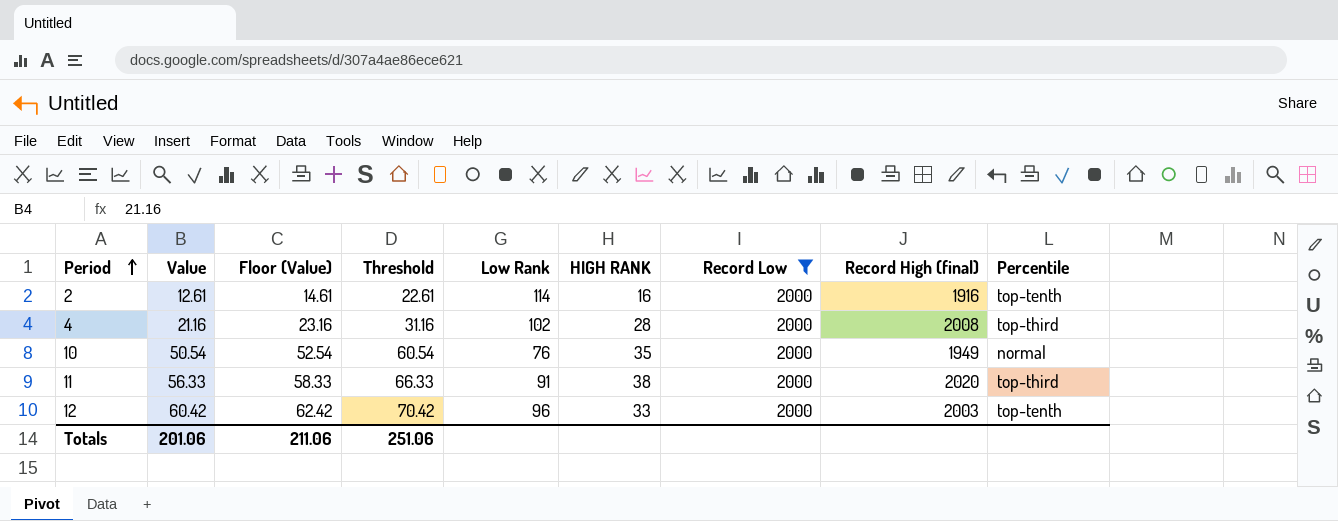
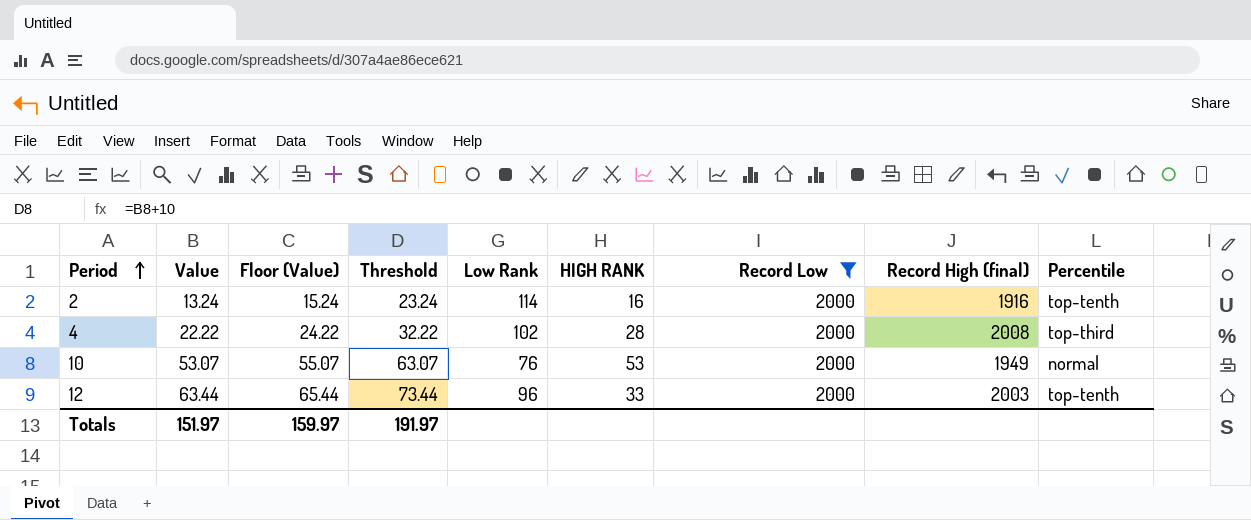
row 11: 56.33 | 58.33 | 66.33 | 91 | 38 | 2000 | 2020 | top-third -> none
2 | Value: 12.61 -> 13.24
2 | Floor (Value): 14.61 -> 15.24
2 | Threshold: 22.61 -> 23.24
4 | Value: 21.16 -> 22.22
4 | Floor (Value): 23.16 -> 24.22
4 | Threshold: 31.16 -> 32.22
10 | Value: 50.54 -> 53.07
10 | Floor (Value): 52.54 -> 55.07
10 | Threshold: 60.54 -> 63.07
10 | HIGH RANK: 35 -> 53
12 | Value: 60.42 -> 63.44
12 | Floor (Value): 62.42 -> 65.44
12 | Threshold: 70.42 -> 73.44
Totals | Value: 201.06 -> 151.97
Totals | Floor (Value): 211.06 -> 159.97
Totals | Threshold: 251.06 -> 191.97

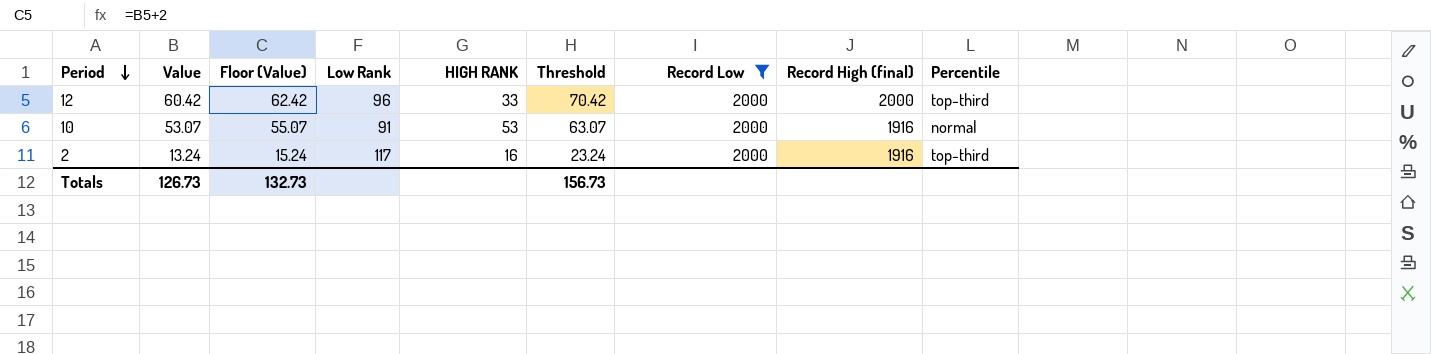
row order: Period ascending -> Period descending
column Threshold | position: 4 -> 6
row 4: 22.22 | 24.22 | 32.22 | 102 | 28 | 2000 | 2008 | top-third -> none
12 | Value: 63.44 -> 60.42
12 | Floor (Value): 65.44 -> 62.42
12 | Threshold: 73.44 -> 70.42
12 | Record High (final): 2003 -> 2000
12 | Percentile: top-tenth -> top-third
10 | Low Rank: 76 -> 91
10 | Record High (final): 1949 -> 1916
2 | Low Rank: 114 -> 117
2 | Percentile: top-tenth -> top-third
Totals | Value: 151.97 -> 126.73
Totals | Floor (Value): 159.97 -> 132.73
Totals | Threshold: 191.97 -> 156.73

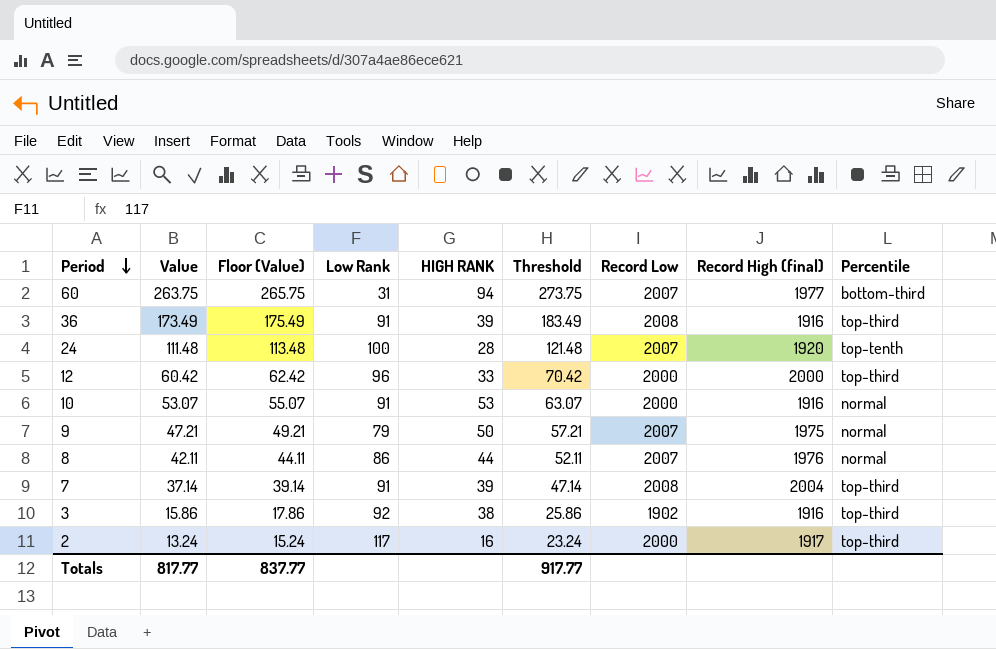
filter: Record Low = 2000 -> none
2 | Record High (final): 1916 -> 1917
Totals | Value: 126.73 -> 817.77
Totals | Floor (Value): 132.73 -> 837.77
Totals | Threshold: 156.73 -> 917.77

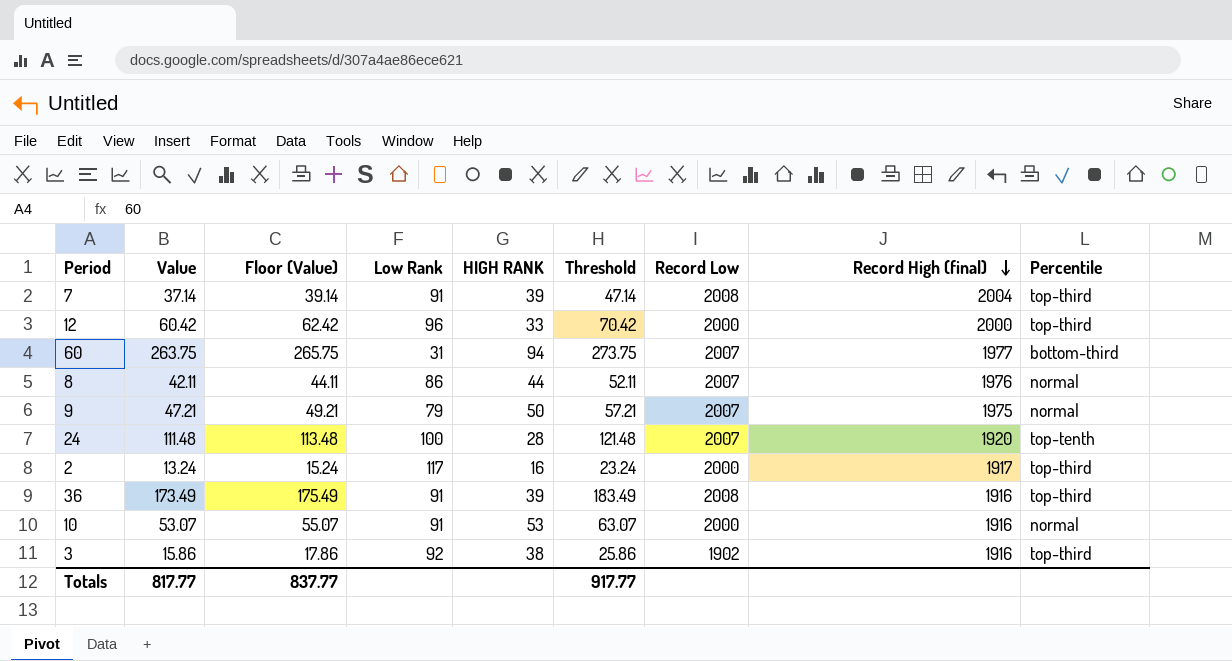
row order: Period descending -> Record High (final) descending

